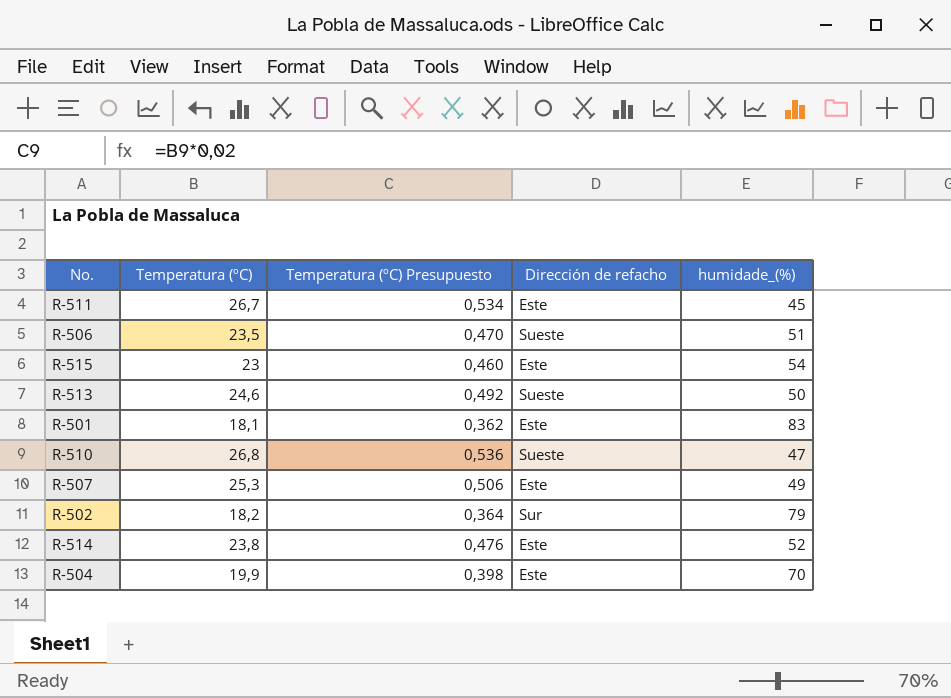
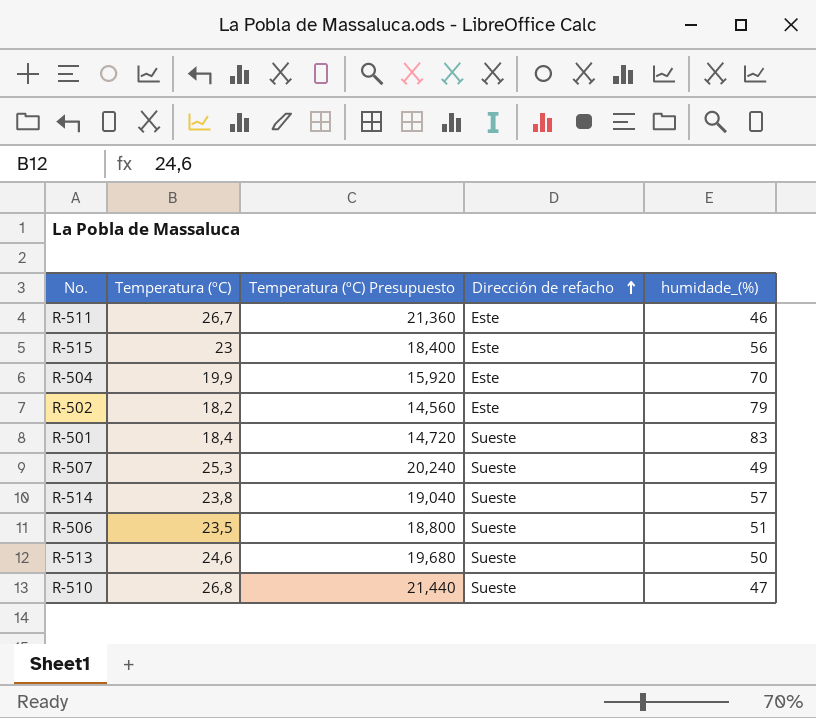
row order: none -> Dirección de refacho ascending
column Temperatura (ºC) Presupuesto | formula: [Temperatura (ºC)] * 0,02 -> [Temperatura (ºC)] * 0,8
R-511 | humidade_(%): 45 -> 46
R-515 | humidade_(%): 54 -> 56
R-502 | Dirección de refacho: Sur -> Este
R-501 | Temperatura (ºC): 18,1 -> 18,4
R-501 | Dirección de refacho: Este -> Sueste
R-507 | Dirección de refacho: Este -> Sueste
R-514 | Dirección de refacho: Este -> Sueste
R-514 | humidade_(%): 52 -> 57

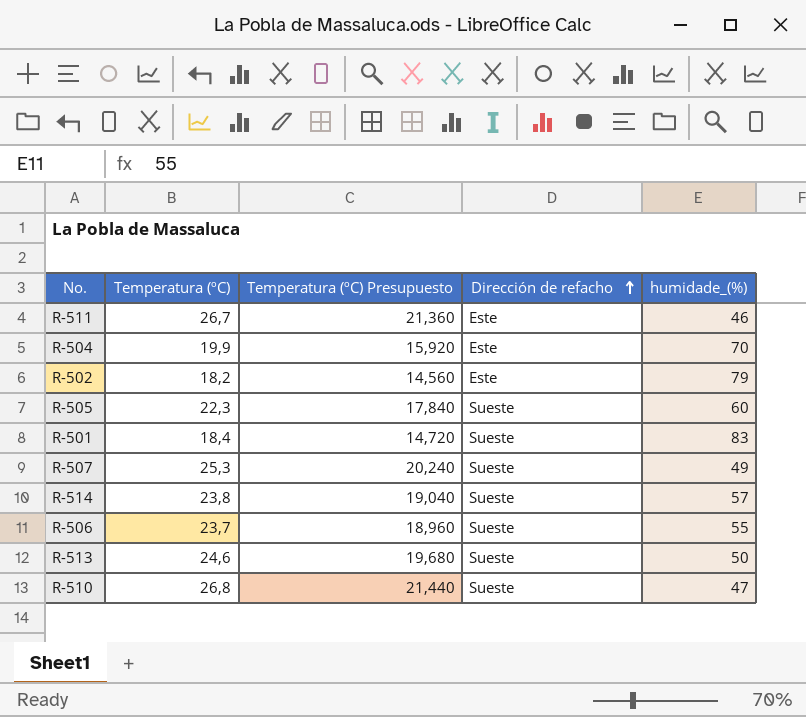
row R-515: 23 | 18,400 | Este | 56 -> none
row R-505: none -> 22,3 | 17,840 | Sueste | 60
R-506 | Temperatura (ºC): 23,5 -> 23,7
R-506 | Temperatura (ºC) Presupuesto: 18,800 -> 18,960
R-506 | humidade_(%): 51 -> 55

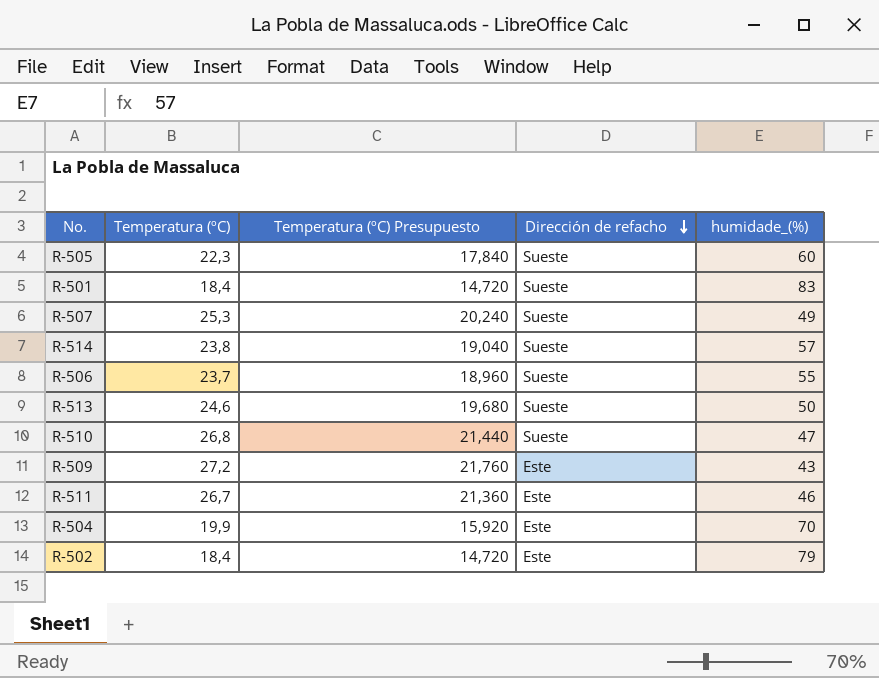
row order: Dirección de refacho ascending -> Dirección de refacho descending
row R-509: none -> 27,2 | 21,760 | Este | 43
R-502 | Temperatura (ºC): 18,2 -> 18,4
R-502 | Temperatura (ºC) Presupuesto: 14,560 -> 14,720

